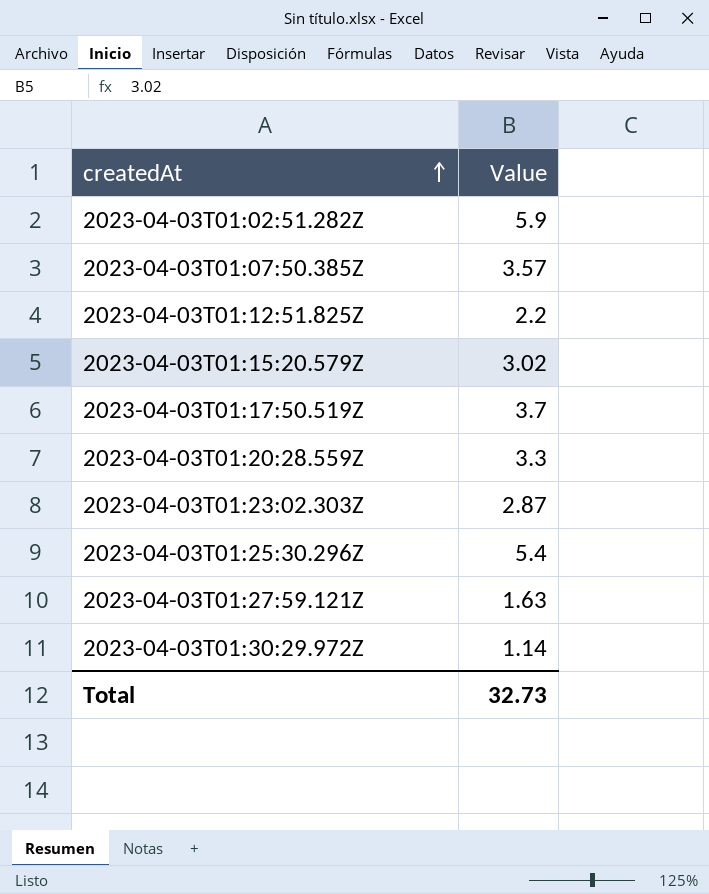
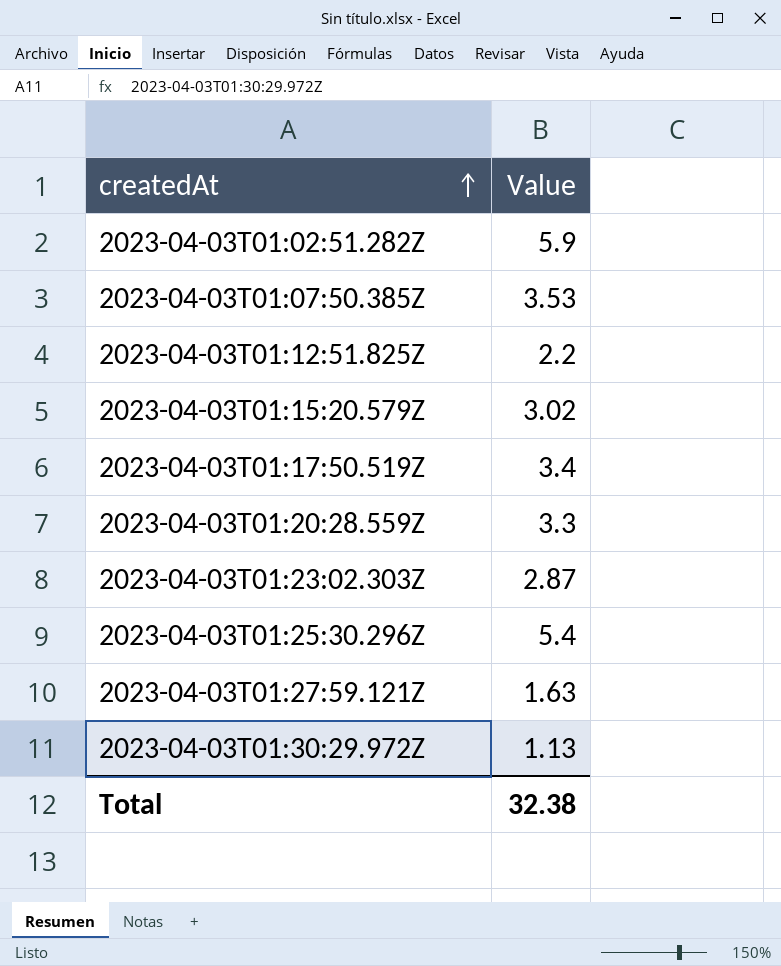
2023-04-03T01:07:50.385Z | Value: 3.57 -> 3.53
2023-04-03T01:17:50.519Z | Value: 3.7 -> 3.4
2023-04-03T01:30:29.972Z | Value: 1.14 -> 1.13
Total | Value: 32.73 -> 32.38

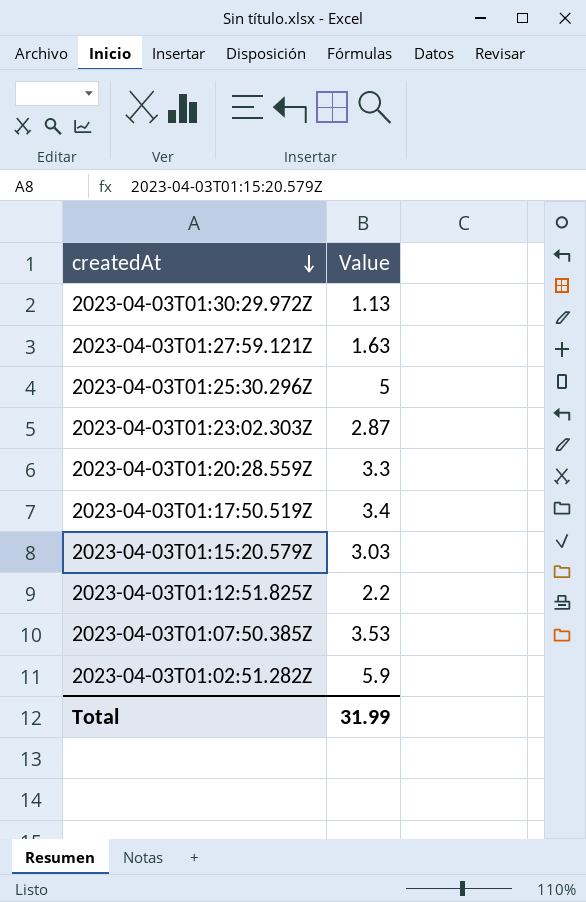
row order: createdAt ascending -> createdAt descending
2023-04-03T01:25:30.296Z | Value: 5.4 -> 5
2023-04-03T01:15:20.579Z | Value: 3.02 -> 3.03
Total | Value: 32.38 -> 31.99

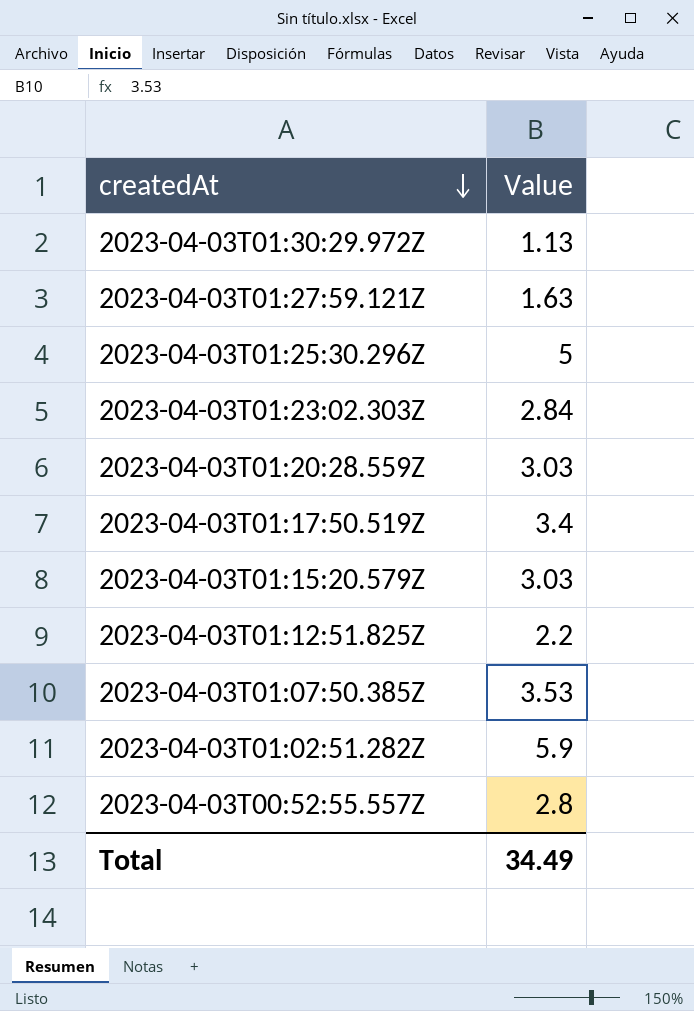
2023-04-03T01:23:02.303Z | Value: 2.87 -> 2.84
2023-04-03T01:20:28.559Z | Value: 3.3 -> 3.03
row 2023-04-03T00:52:55.557Z: none -> 2.8
Total | Value: 31.99 -> 34.49

